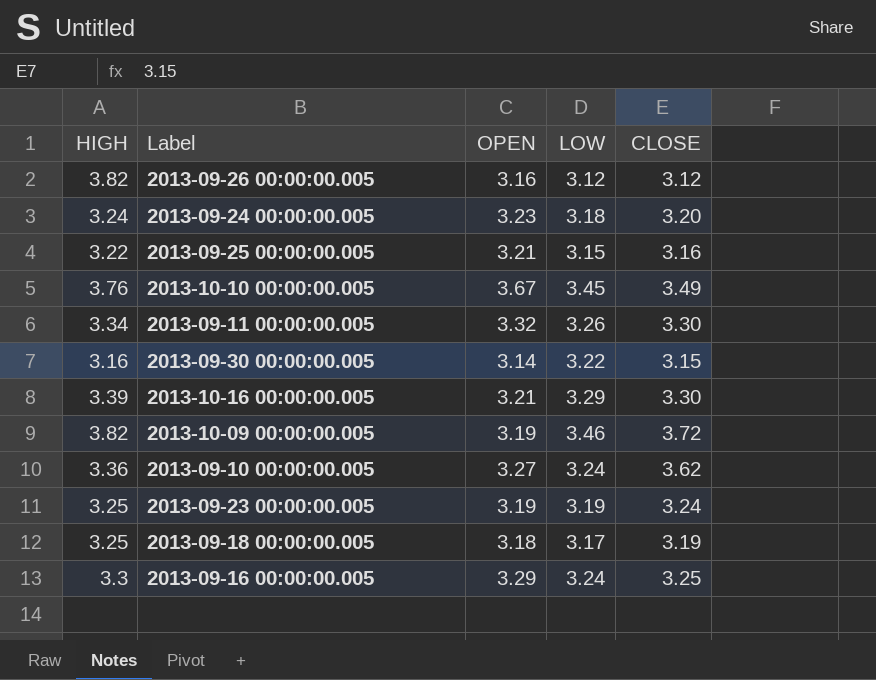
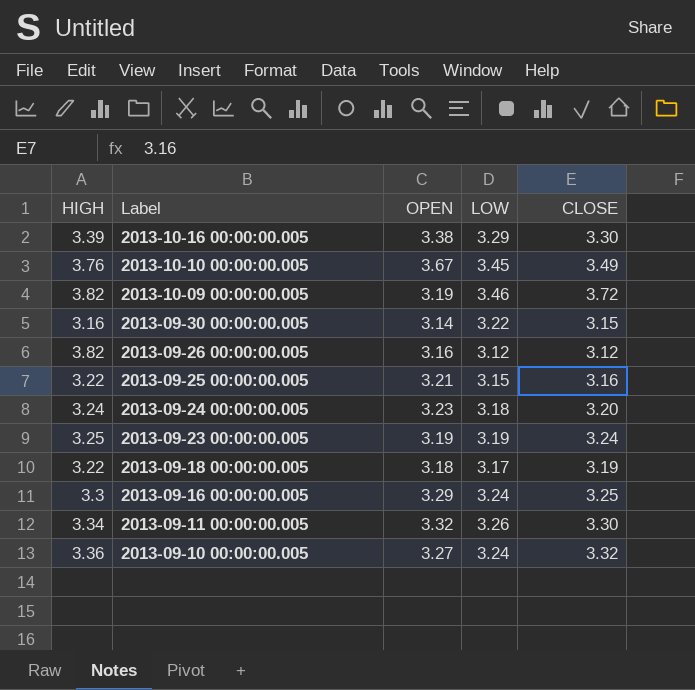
row order: none -> Label descending
2013-10-16 00:00:00.005 | OPEN: 3.21 -> 3.38
2013-09-18 00:00:00.005 | HIGH: 3.25 -> 3.22
2013-09-10 00:00:00.005 | CLOSE: 3.62 -> 3.32

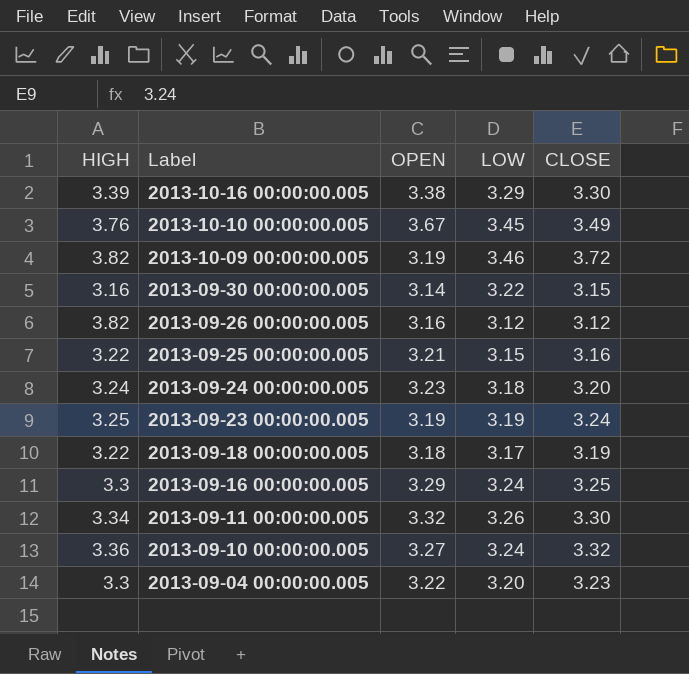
row 2013-09-04 00:00:00.005: none -> 3.3 | 3.22 | 3.20 | 3.23

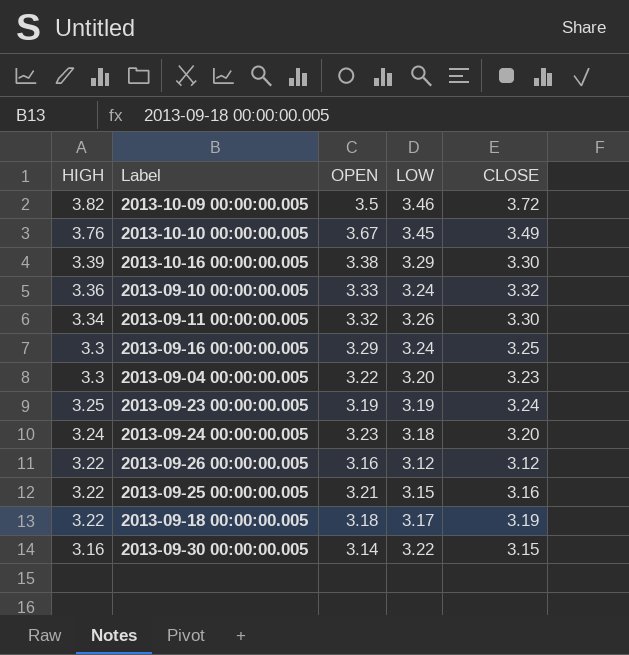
row order: Label descending -> HIGH descending
2013-10-09 00:00:00.005 | OPEN: 3.19 -> 3.5
2013-09-10 00:00:00.005 | OPEN: 3.27 -> 3.33
2013-09-26 00:00:00.005 | HIGH: 3.82 -> 3.22

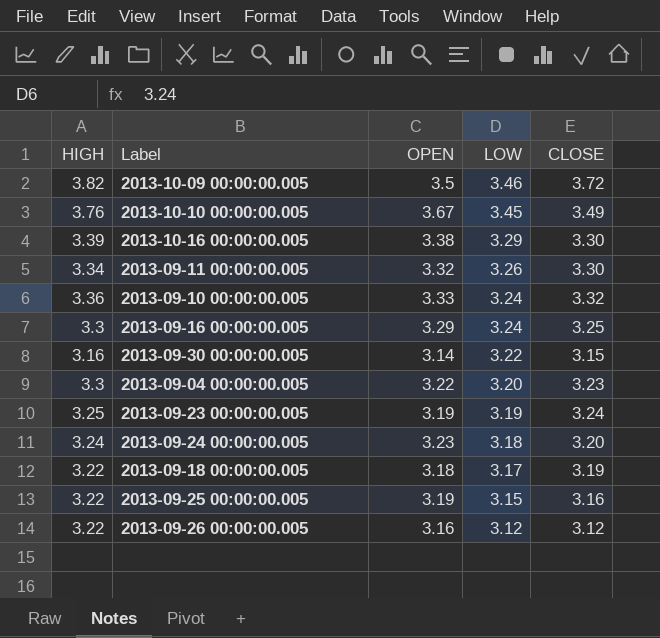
row order: HIGH descending -> LOW descending
2013-09-25 00:00:00.005 | OPEN: 3.21 -> 3.19

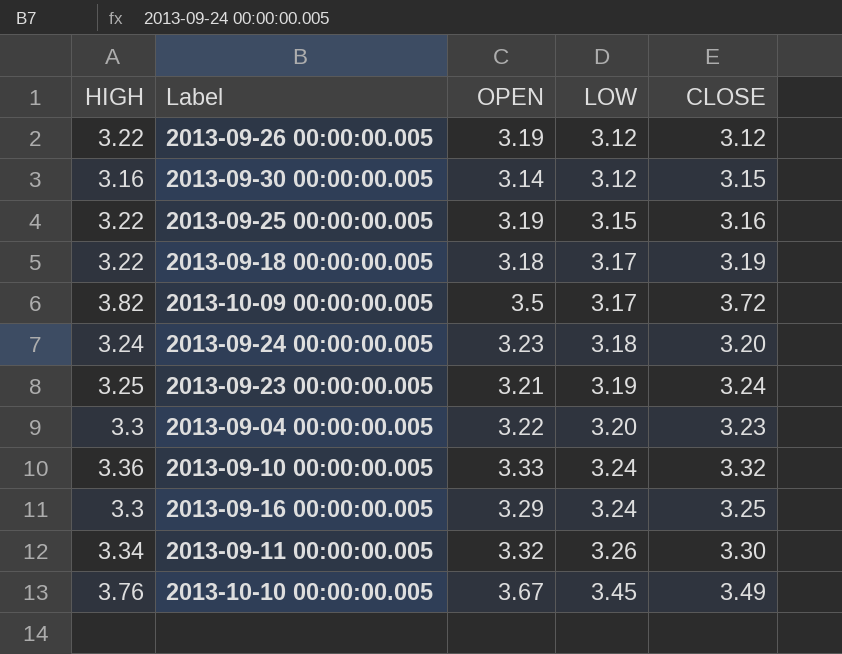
row order: LOW descending -> LOW ascending
row 2013-10-16 00:00:00.005: 3.39 | 3.38 | 3.29 | 3.30 -> none
2013-09-26 00:00:00.005 | OPEN: 3.16 -> 3.19
2013-09-30 00:00:00.005 | LOW: 3.22 -> 3.12
2013-10-09 00:00:00.005 | LOW: 3.46 -> 3.17
2013-09-23 00:00:00.005 | OPEN: 3.19 -> 3.21

